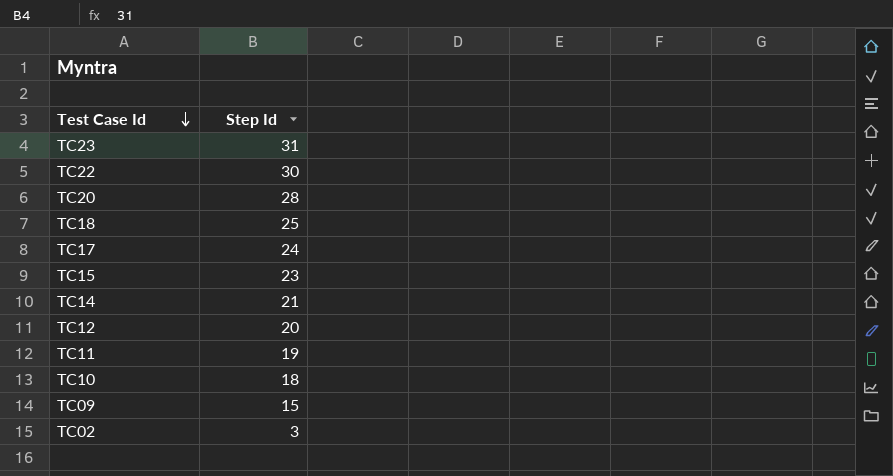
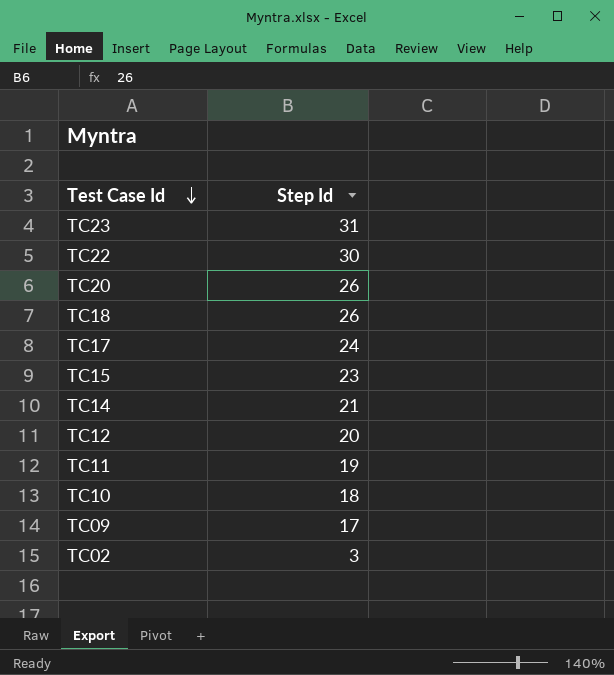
TC20 | Step Id: 28 -> 26
TC18 | Step Id: 25 -> 26
TC09 | Step Id: 15 -> 17

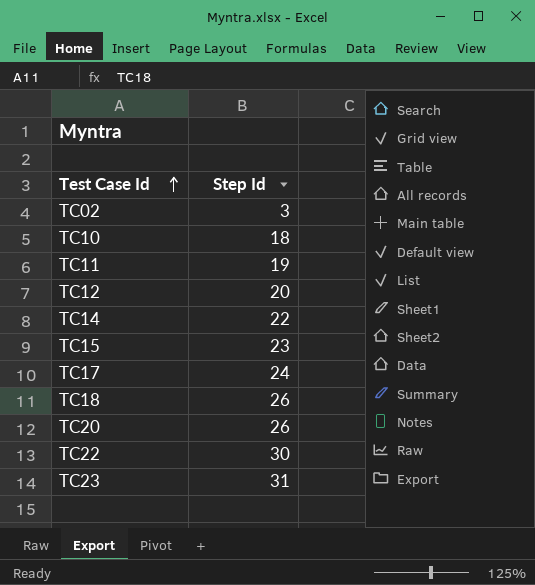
row order: Test Case Id descending -> Test Case Id ascending
row TC09: 17 -> none
TC14 | Step Id: 21 -> 22

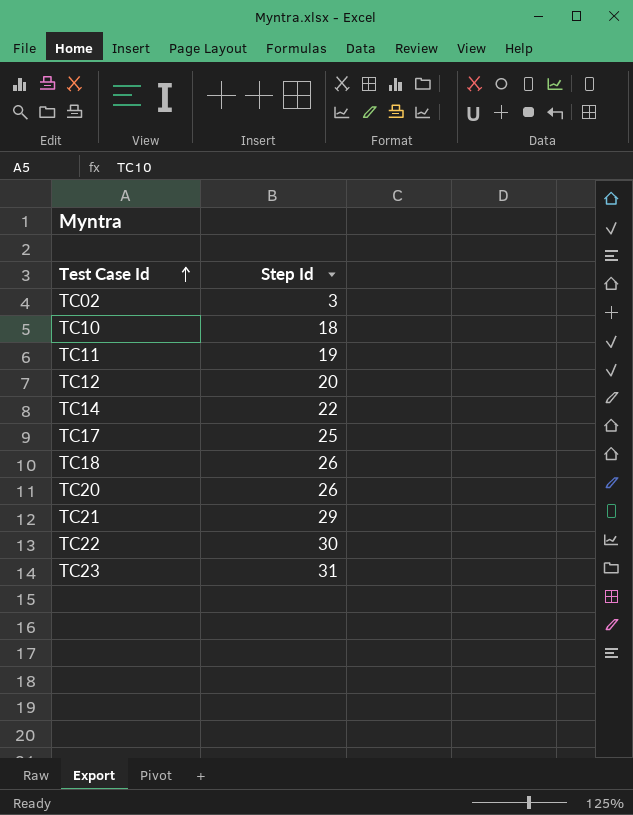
row TC15: 23 -> none
TC17 | Step Id: 24 -> 25
row TC21: none -> 29

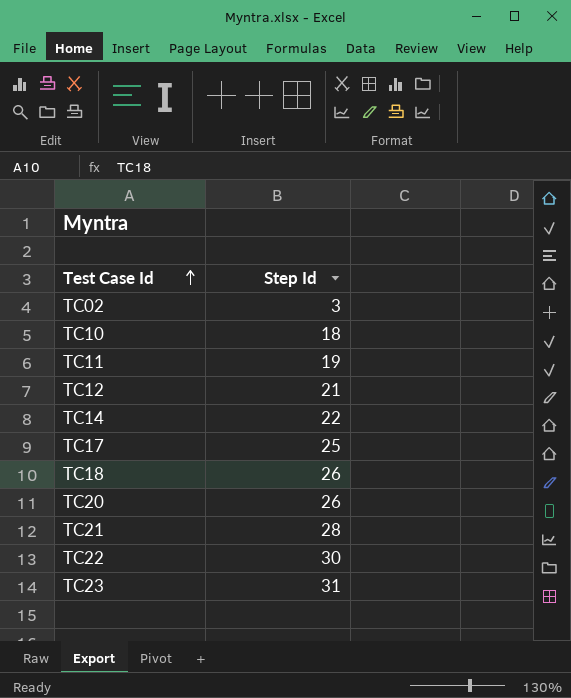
TC12 | Step Id: 20 -> 21
TC21 | Step Id: 29 -> 28

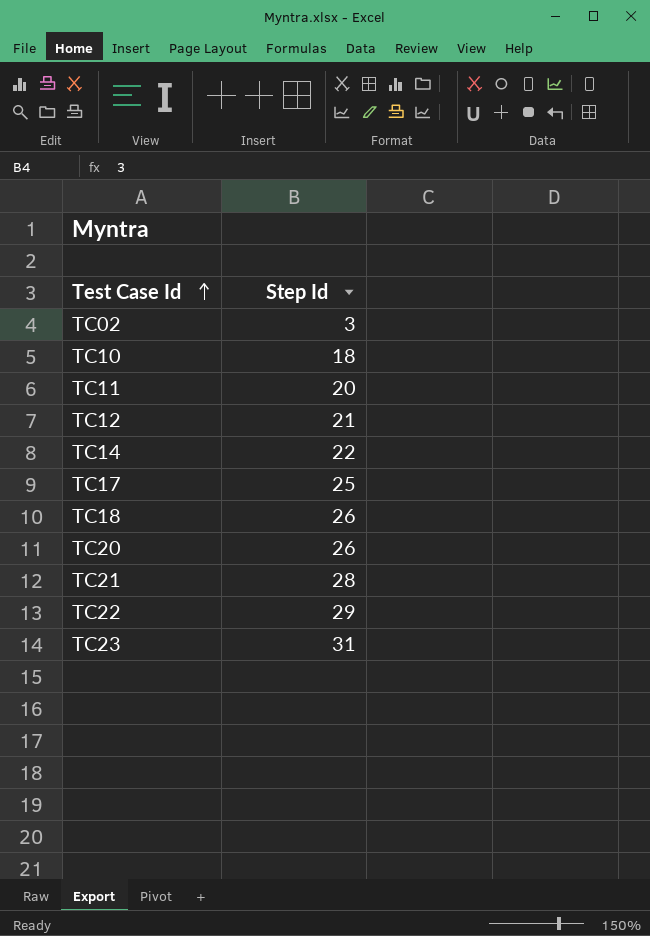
TC11 | Step Id: 19 -> 20
TC22 | Step Id: 30 -> 29

